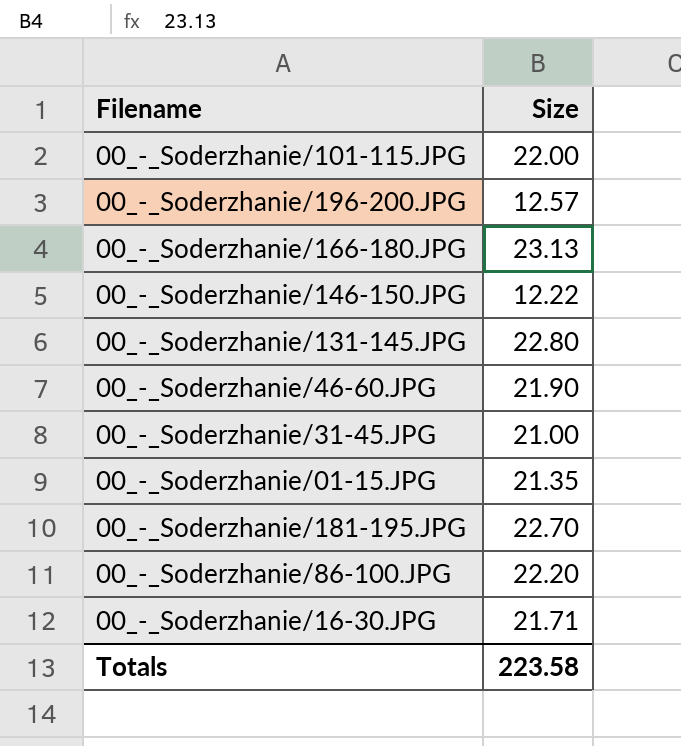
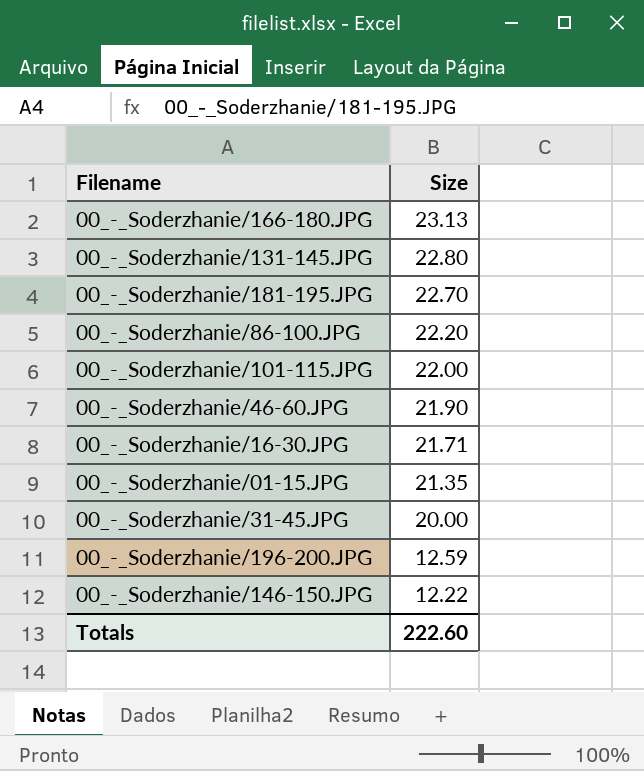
row order: none -> Size descending
00_-_Soderzhanie/31-45.JPG | Size: 21.00 -> 20.00
00_-_Soderzhanie/196-200.JPG | Size: 12.57 -> 12.59
Totals | Size: 223.58 -> 222.60

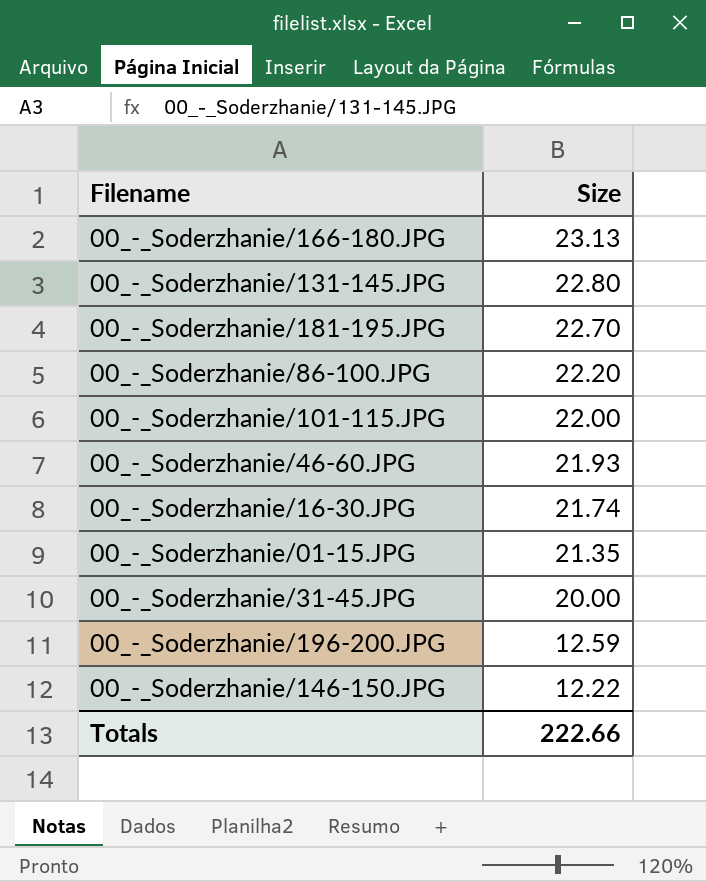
00_-_Soderzhanie/46-60.JPG | Size: 21.90 -> 21.93
00_-_Soderzhanie/16-30.JPG | Size: 21.71 -> 21.74
Totals | Size: 222.60 -> 222.66

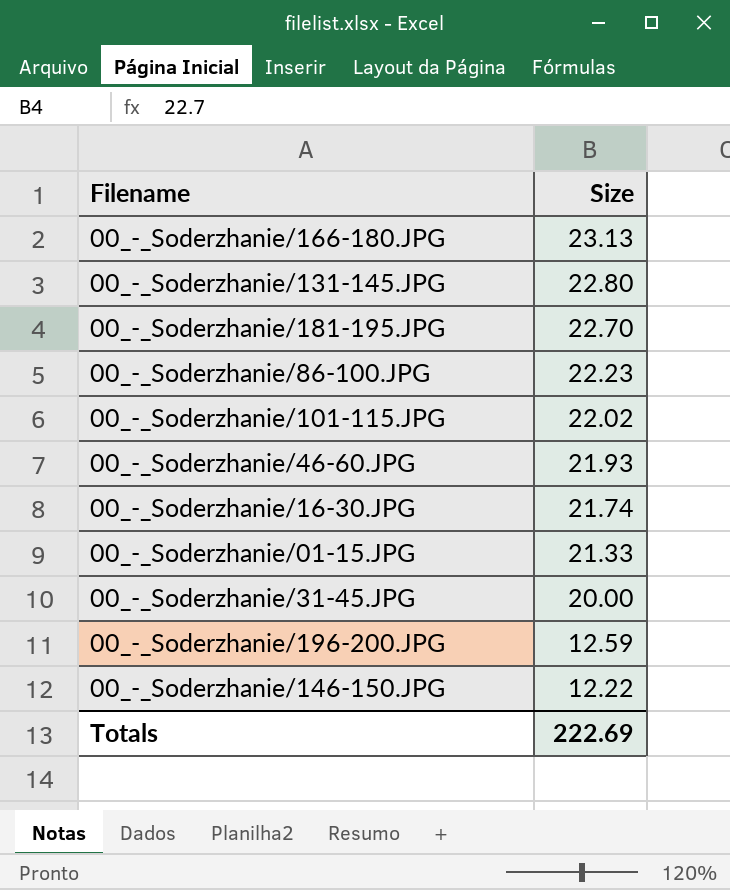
00_-_Soderzhanie/86-100.JPG | Size: 22.20 -> 22.23
00_-_Soderzhanie/101-115.JPG | Size: 22.00 -> 22.02
00_-_Soderzhanie/01-15.JPG | Size: 21.35 -> 21.33
Totals | Size: 222.66 -> 222.69

